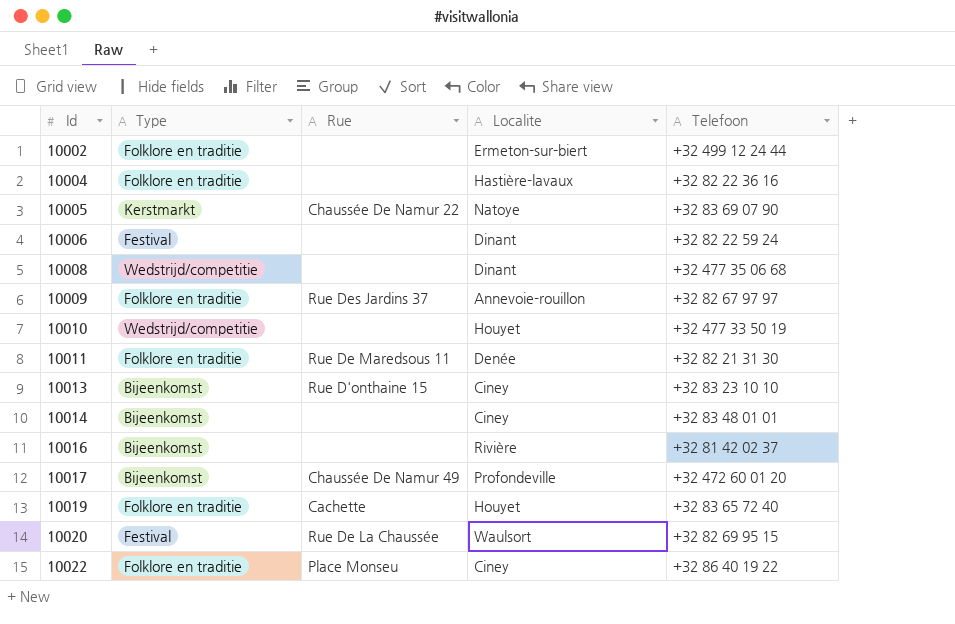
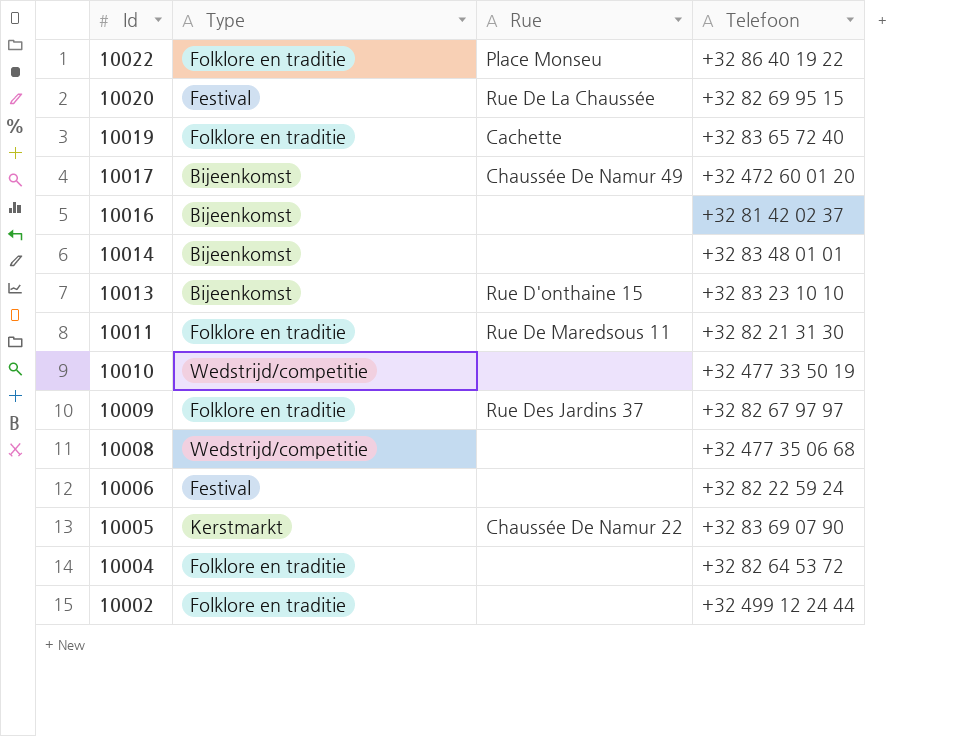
row order: Id ascending -> Id descending
column Localite | position: 4 -> none
10004 | Telefoon: +32 82 22 36 16 -> +32 82 64 53 72

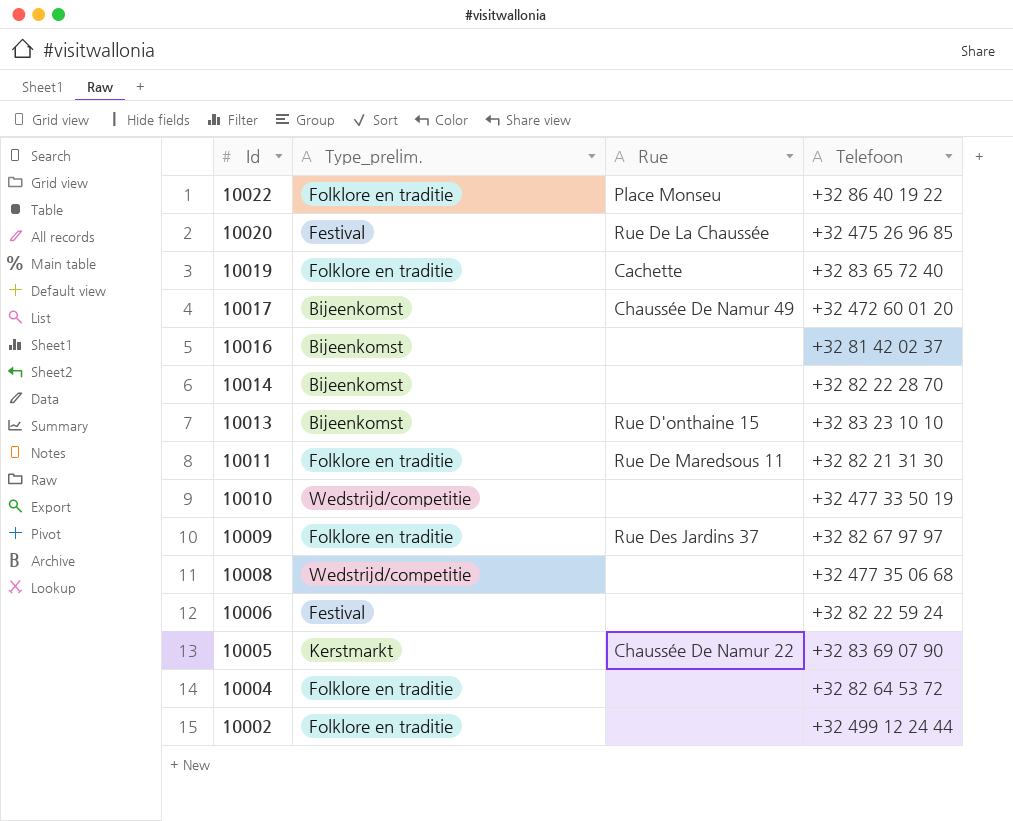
column name: Type -> Type_prelim.
10020 | Telefoon: +32 82 69 95 15 -> +32 475 26 96 85
10014 | Telefoon: +32 83 48 01 01 -> +32 82 22 28 70

